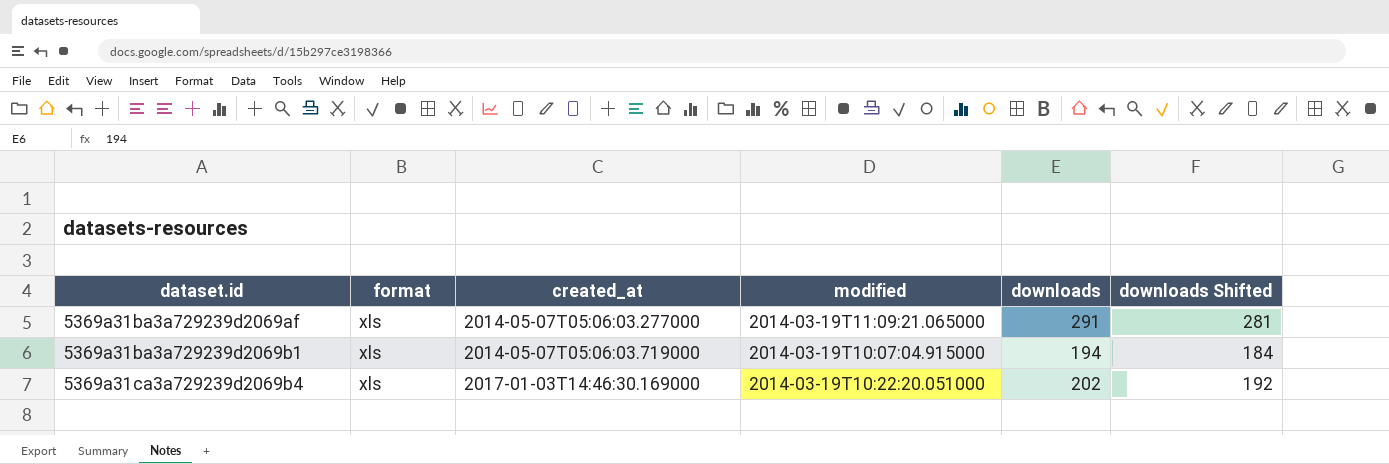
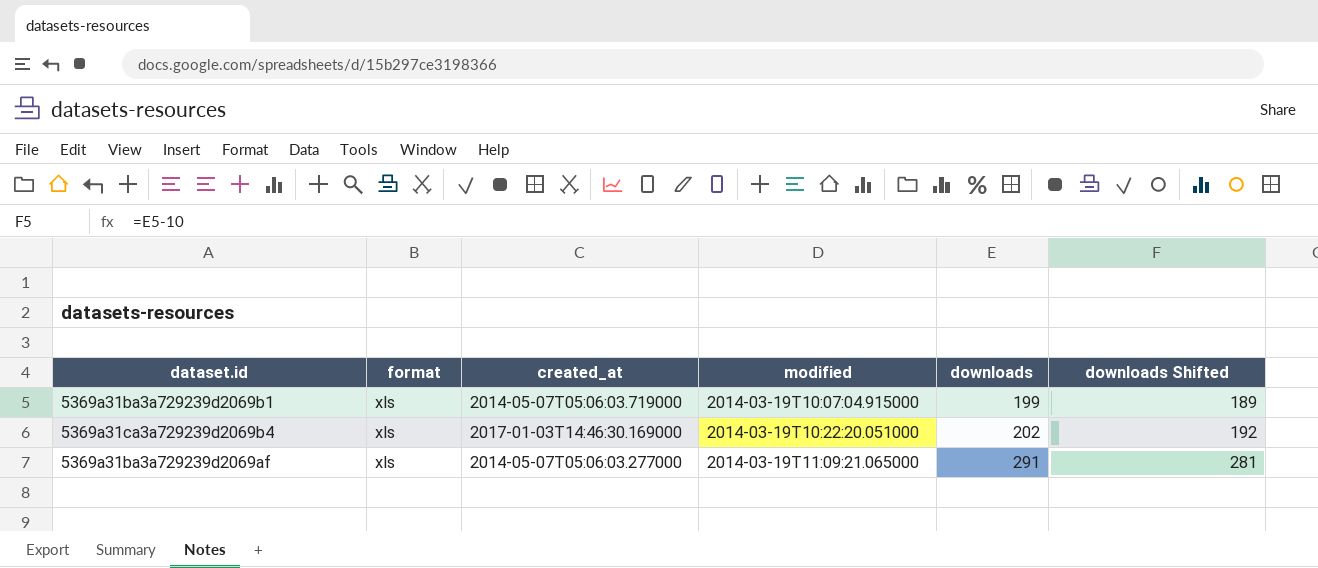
row order: dataset.id ascending -> modified ascending
5369a31ba3a729239d2069b1 | downloads: 194 -> 199
5369a31ba3a729239d2069b1 | downloads Shifted: 184 -> 189

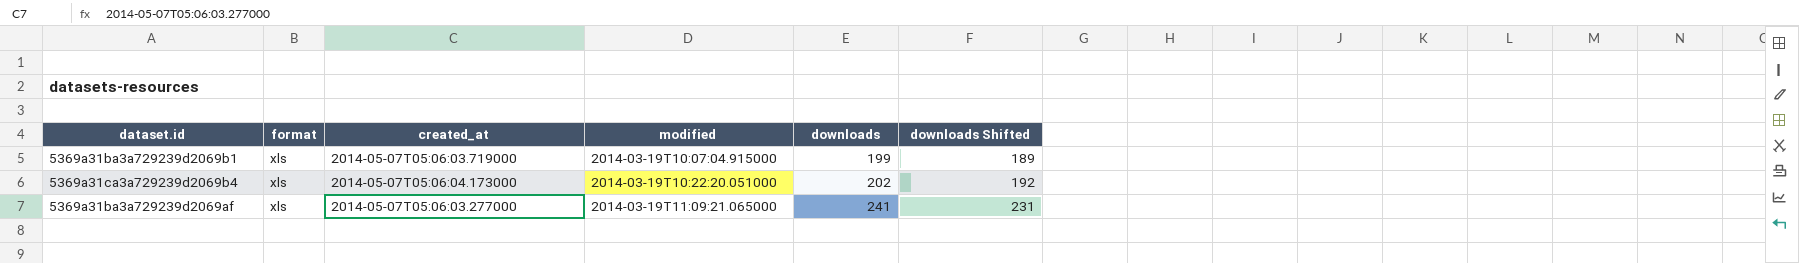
5369a31ca3a729239d2069b4 | created_at: 2017-01-03T14:46:30.169000 -> 2014-05-07T05:06:04.173000
5369a31ba3a729239d2069af | downloads: 291 -> 241
5369a31ba3a729239d2069af | downloads Shifted: 281 -> 231

